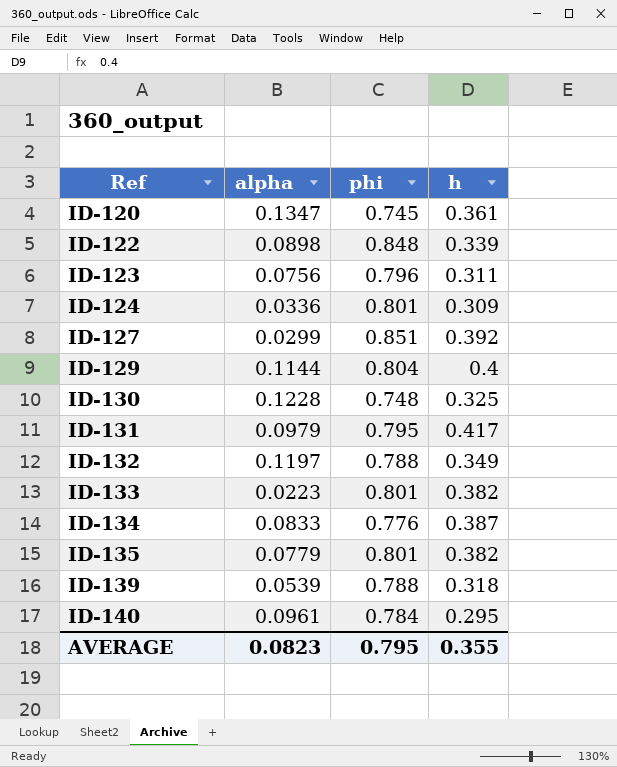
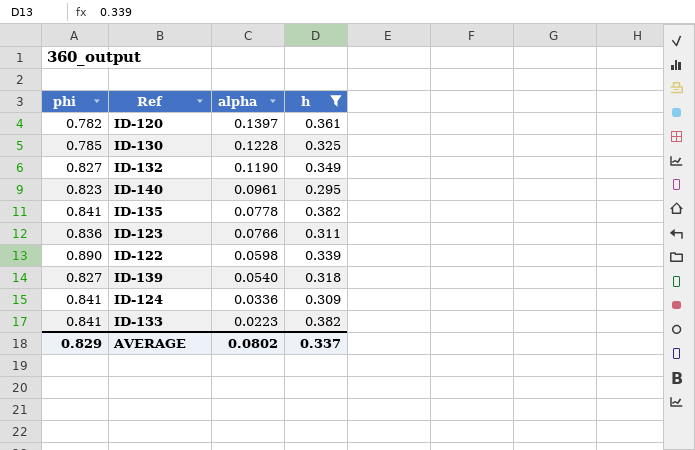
filter: none -> h <= 0.382
row order: Ref ascending -> alpha descending
column phi | position: 3 -> 1
ID-120 | phi: 0.745 -> 0.782
ID-120 | alpha: 0.1347 -> 0.1397
ID-130 | phi: 0.748 -> 0.785
ID-132 | phi: 0.788 -> 0.827
ID-132 | alpha: 0.1197 -> 0.1190
ID-140 | phi: 0.784 -> 0.823
ID-135 | phi: 0.801 -> 0.841
ID-135 | alpha: 0.0779 -> 0.0778
ID-123 | phi: 0.796 -> 0.836
ID-123 | alpha: 0.0756 -> 0.0766
ID-122 | phi: 0.848 -> 0.890
ID-122 | alpha: 0.0898 -> 0.0598
ID-139 | phi: 0.788 -> 0.827
ID-139 | alpha: 0.0539 -> 0.0540
ID-124 | phi: 0.801 -> 0.841
ID-133 | phi: 0.801 -> 0.841
AVERAGE | phi: 0.795 -> 0.829
AVERAGE | alpha: 0.0823 -> 0.0802
AVERAGE | h: 0.355 -> 0.337

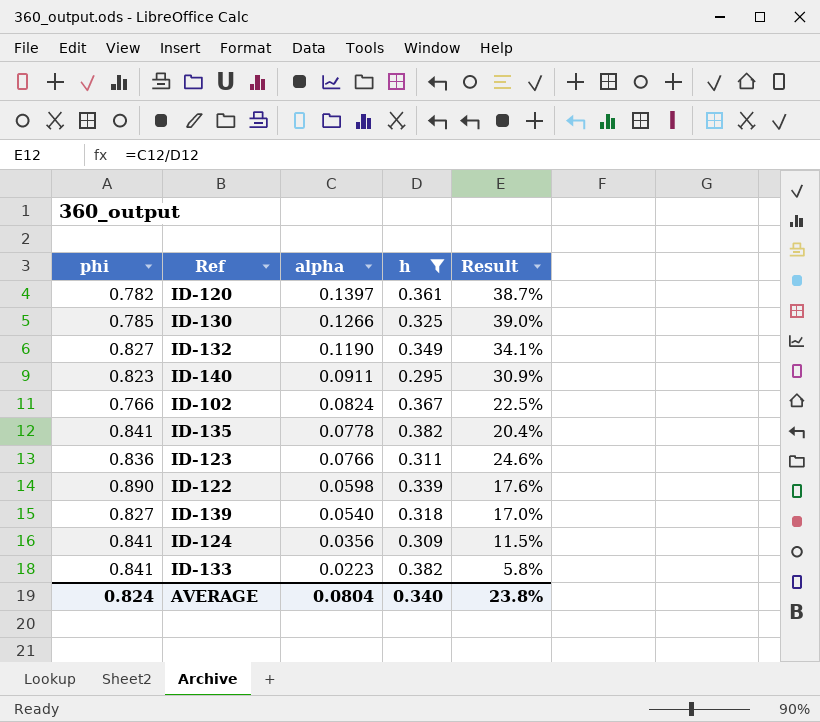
column Result | formula: none -> [alpha] / [h]
ID-130 | alpha: 0.1228 -> 0.1266
ID-140 | alpha: 0.0961 -> 0.0911
row ID-102: none -> 0.766 | 0.0824 | 0.367 | 22.5%
ID-124 | alpha: 0.0336 -> 0.0356
AVERAGE | phi: 0.829 -> 0.824
AVERAGE | alpha: 0.0802 -> 0.0804
AVERAGE | h: 0.337 -> 0.340

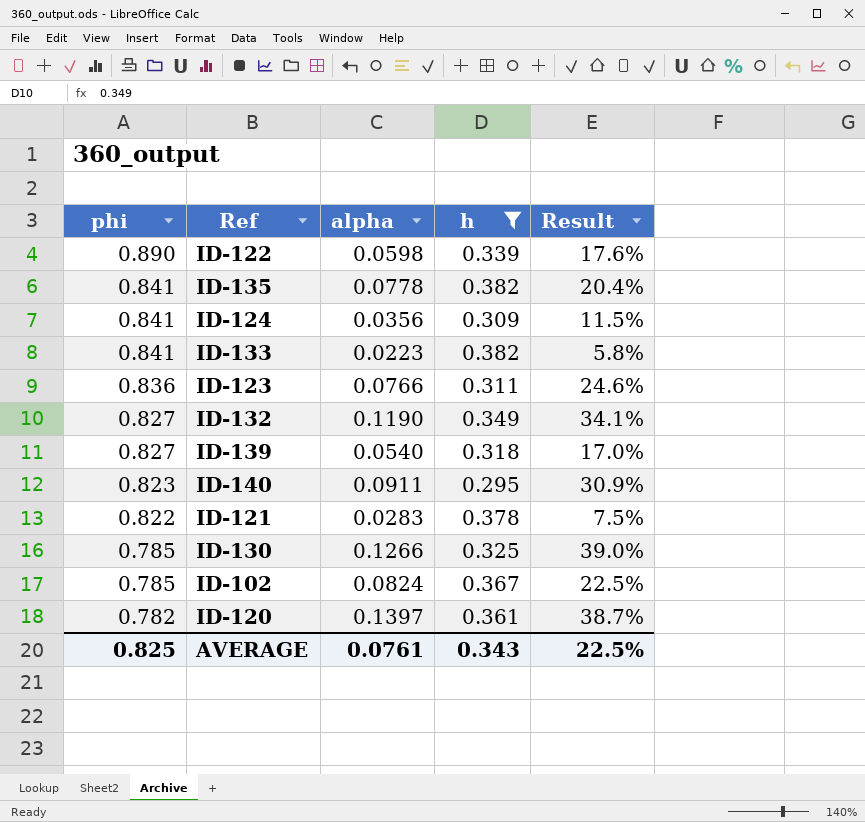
row order: alpha descending -> phi descending
row ID-121: none -> 0.822 | 0.0283 | 0.378 | 7.5%
ID-102 | phi: 0.766 -> 0.785
AVERAGE | phi: 0.824 -> 0.825
AVERAGE | alpha: 0.0804 -> 0.0761
AVERAGE | h: 0.340 -> 0.343
AVERAGE | Result: 23.8% -> 22.5%

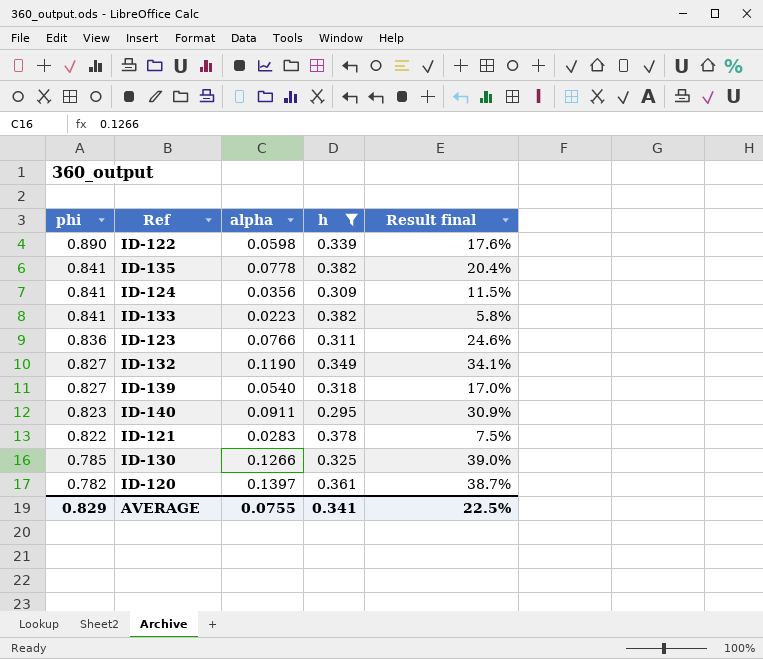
column name: Result -> Result final
row ID-102: 0.785 | 0.0824 | 0.367 | 22.5% -> none
AVERAGE | phi: 0.825 -> 0.829
AVERAGE | alpha: 0.0761 -> 0.0755
AVERAGE | h: 0.343 -> 0.341

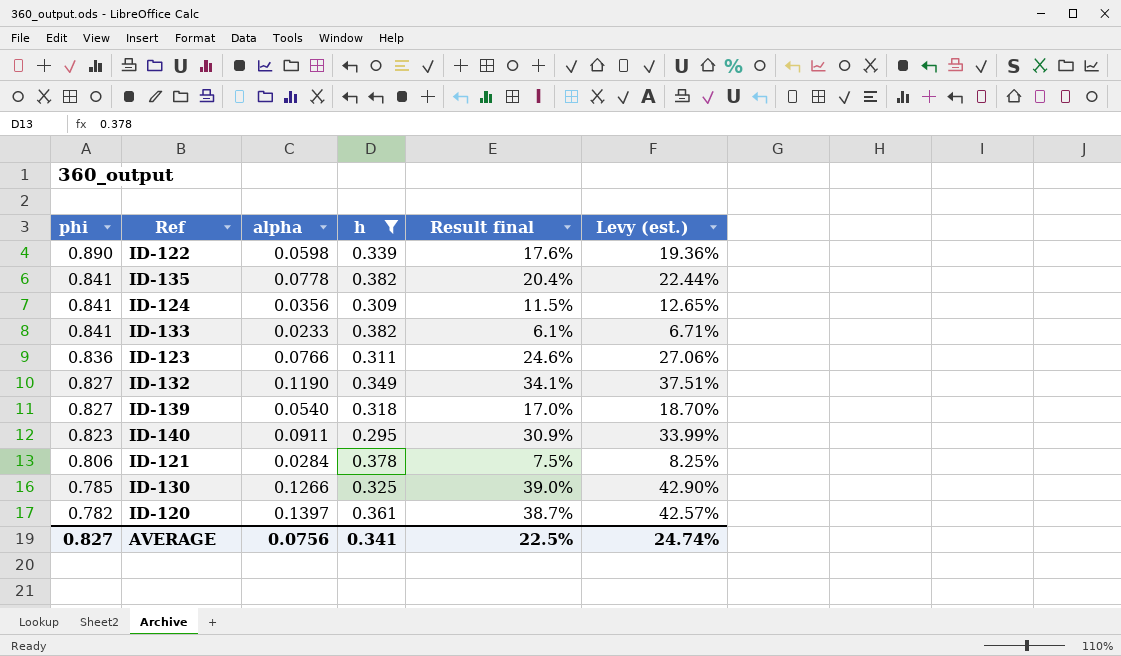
column Levy (est.) | formula: none -> [Result final] * 1.1
ID-133 | alpha: 0.0223 -> 0.0233
ID-133 | Result final: 5.8% -> 6.1%
ID-121 | phi: 0.822 -> 0.806
ID-121 | alpha: 0.0283 -> 0.0284
AVERAGE | phi: 0.829 -> 0.827
AVERAGE | alpha: 0.0755 -> 0.0756

